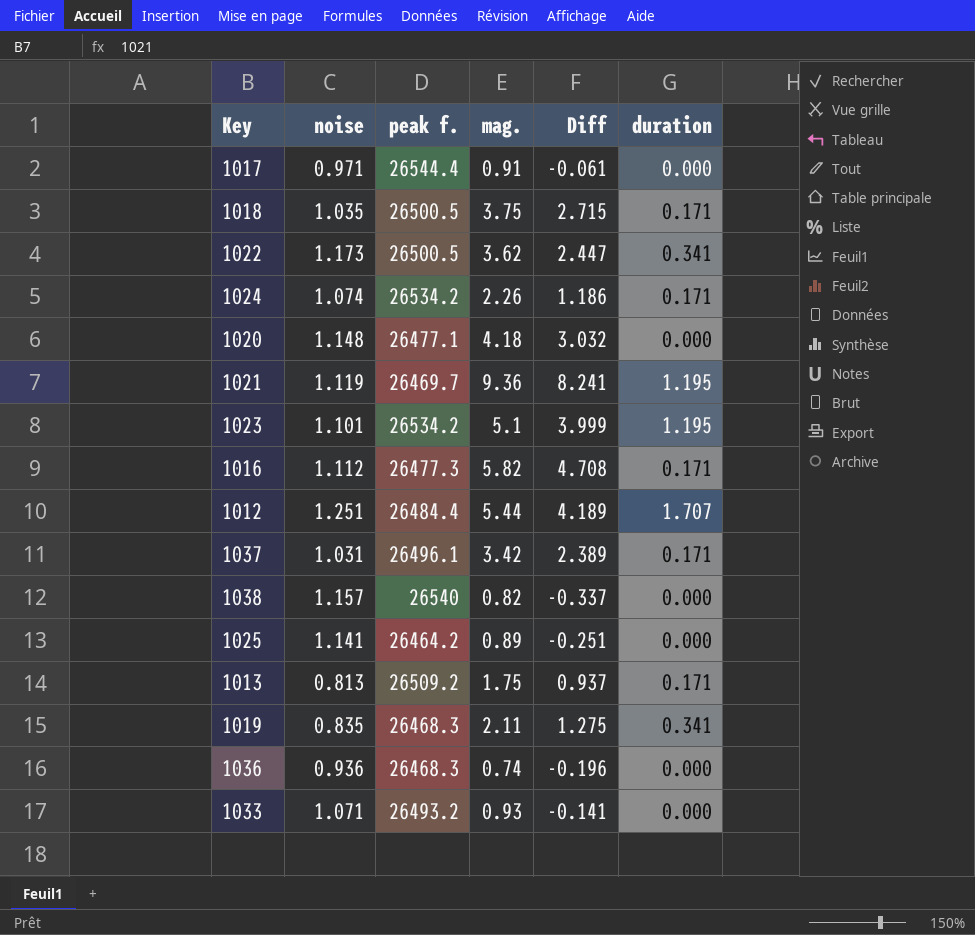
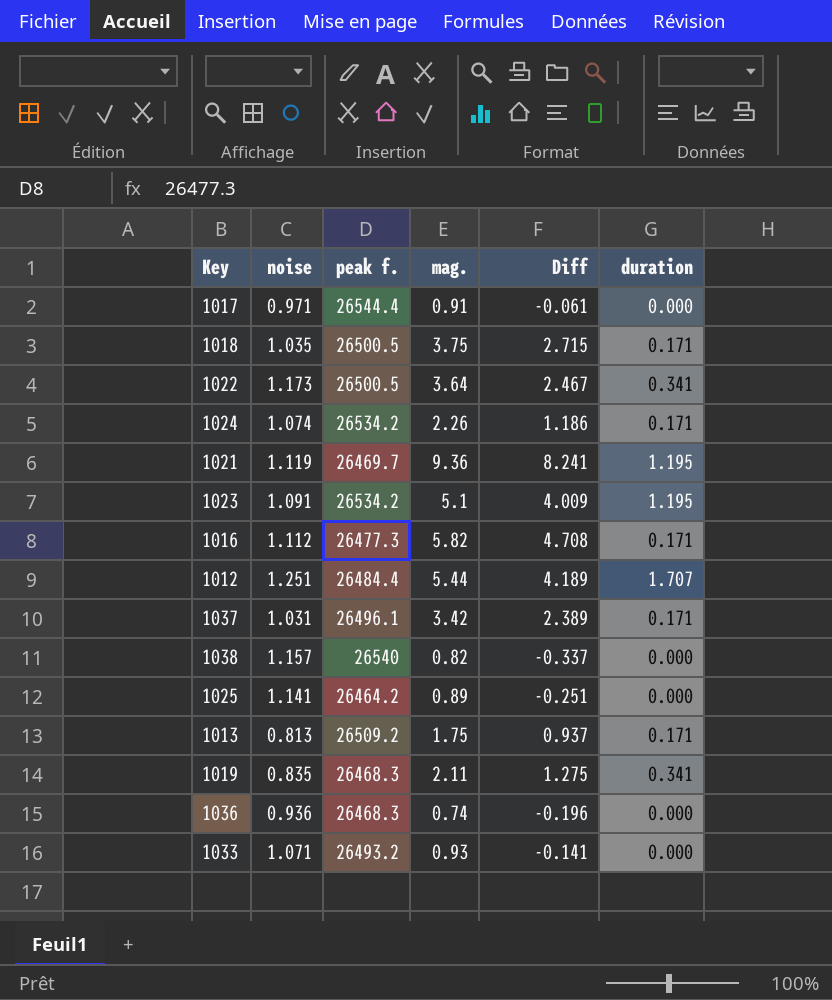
row 1020: 1.148 | 26477.1 | 4.18 | 3.032 | 0.000 -> none
1022 | mag.: 3.62 -> 3.64
1022 | Diff: 2.447 -> 2.467
1023 | noise: 1.101 -> 1.091
1023 | Diff: 3.999 -> 4.009

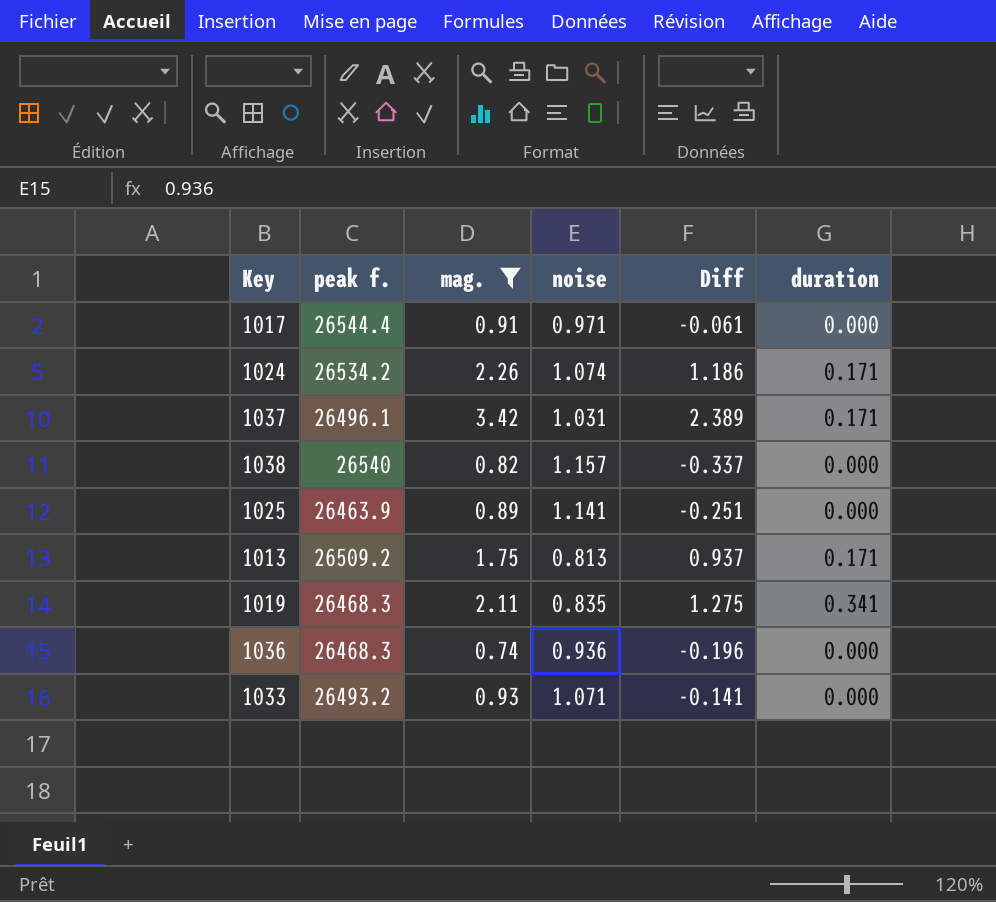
filter: none -> mag. <= 3.42
column noise | position: 2 -> 4
1025 | peak f.: 26464.2 -> 26463.9

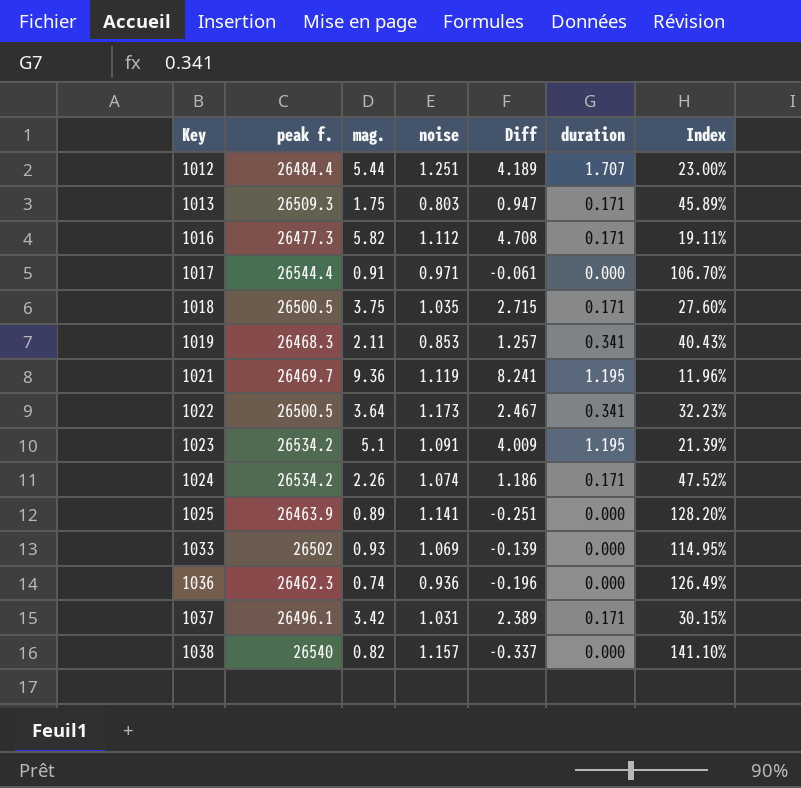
filter: mag. <= 3.42 -> none
row order: none -> Key ascending
column Index | formula: none -> [noise] / [mag.]
1013 | peak f.: 26509.2 -> 26509.3
1013 | noise: 0.813 -> 0.803
1013 | Diff: 0.937 -> 0.947
1019 | noise: 0.835 -> 0.853
1019 | Diff: 1.275 -> 1.257
1033 | peak f.: 26493.2 -> 26502
1033 | noise: 1.071 -> 1.069
1033 | Diff: -0.141 -> -0.139
1036 | peak f.: 26468.3 -> 26462.3

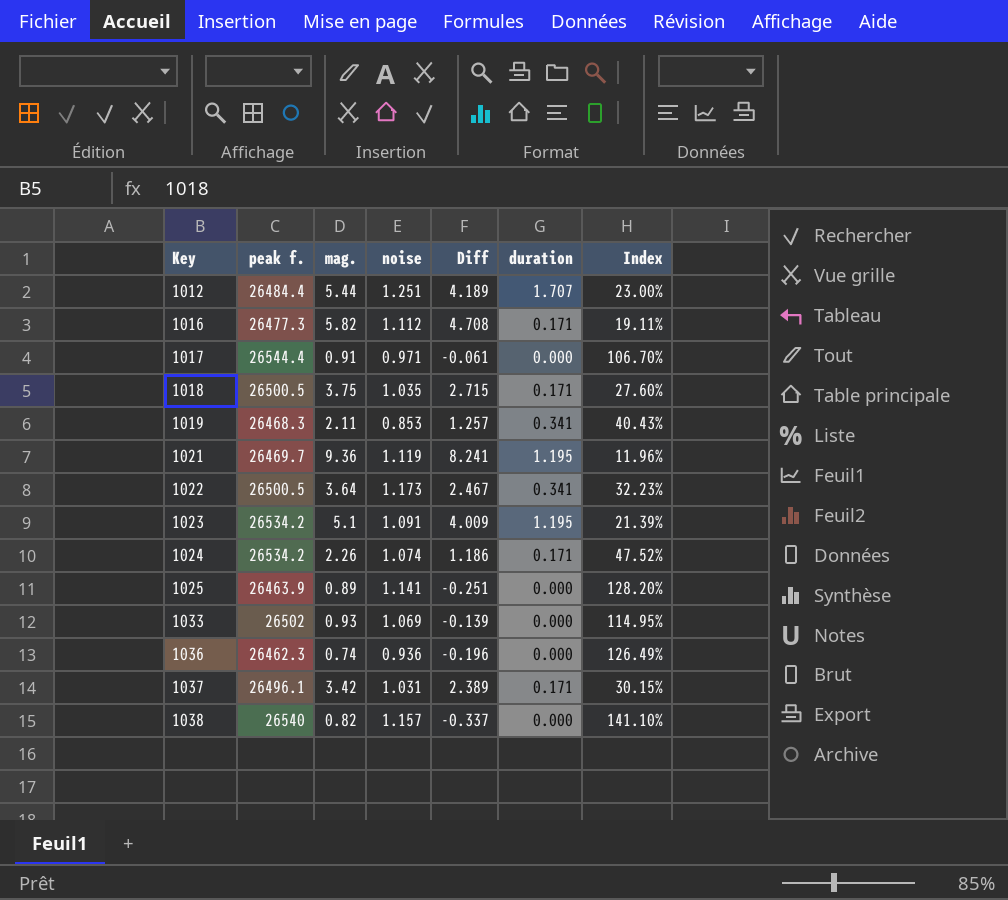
row 1013: 26509.3 | 1.75 | 0.803 | 0.947 | 0.171 | 45.89% -> none

